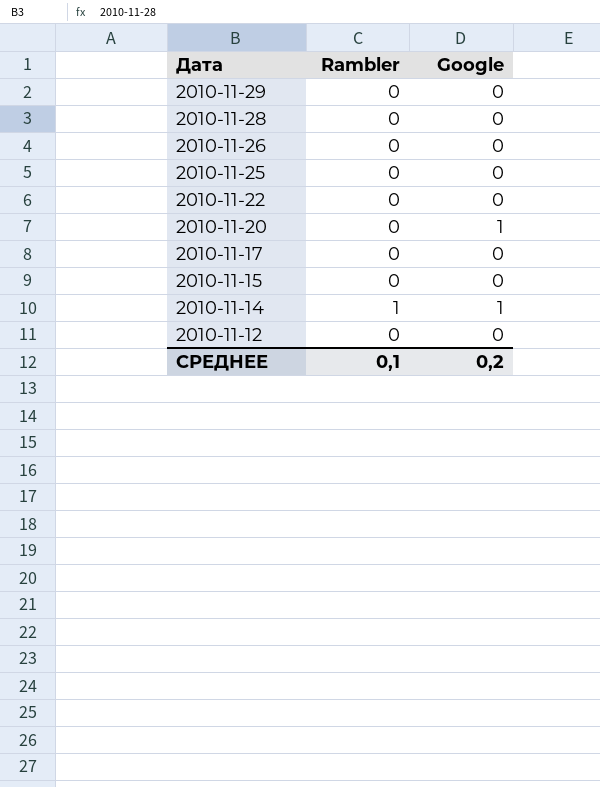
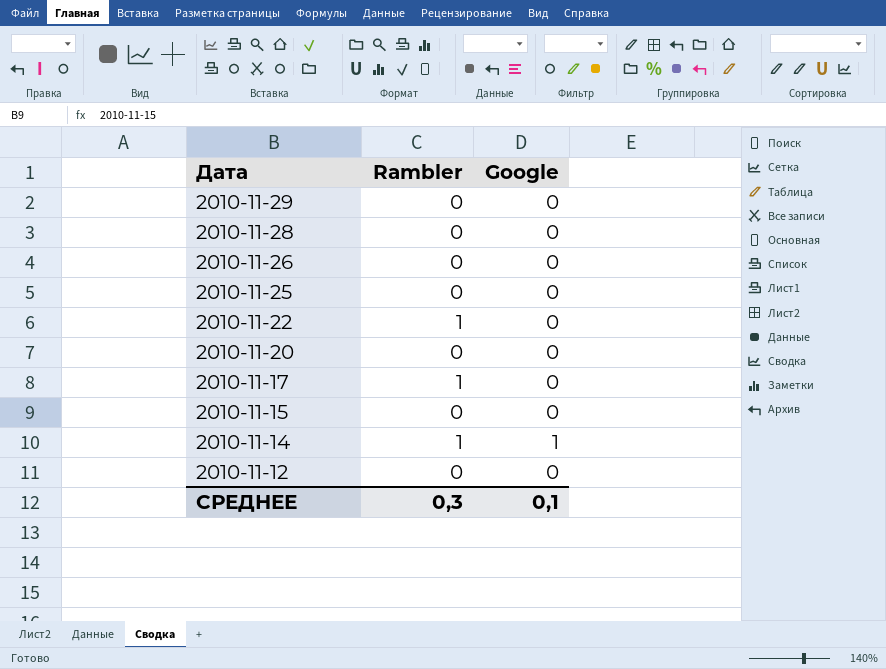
2010-11-22 | Rambler: 0 -> 1
2010-11-20 | Google: 1 -> 0
2010-11-17 | Rambler: 0 -> 1
СРЕДНЕЕ | Rambler: 0,1 -> 0,3
СРЕДНЕЕ | Google: 0,2 -> 0,1

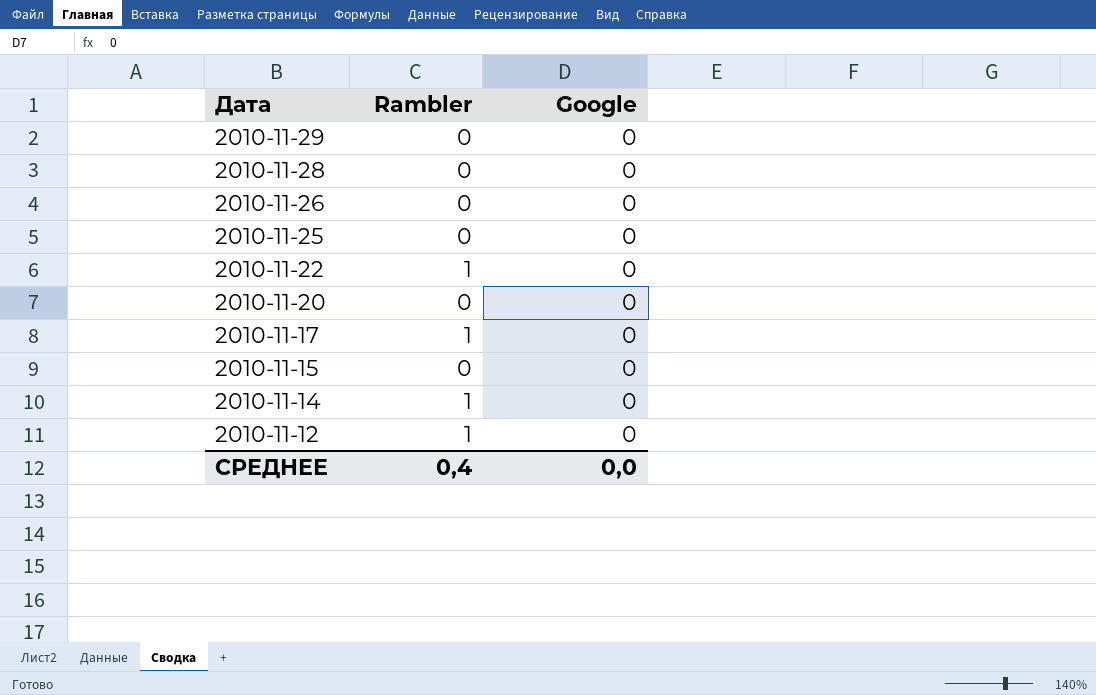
2010-11-14 | Google: 1 -> 0
2010-11-12 | Rambler: 0 -> 1
СРЕДНЕЕ | Rambler: 0,3 -> 0,4
СРЕДНЕЕ | Google: 0,1 -> 0,0

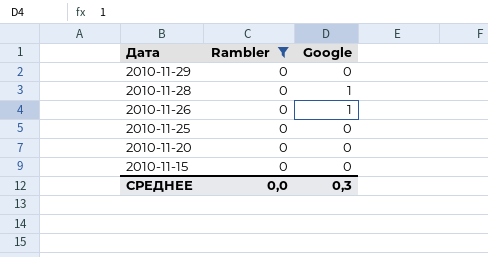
filter: none -> Rambler = 0
2010-11-28 | Google: 0 -> 1
2010-11-26 | Google: 0 -> 1
СРЕДНЕЕ | Rambler: 0,4 -> 0,0
СРЕДНЕЕ | Google: 0,0 -> 0,3

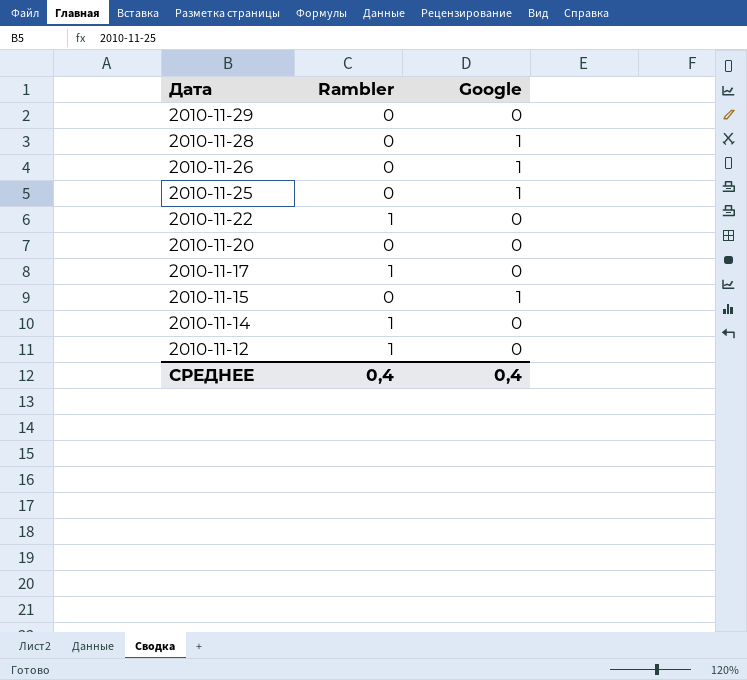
filter: Rambler = 0 -> none
2010-11-25 | Google: 0 -> 1
2010-11-15 | Google: 0 -> 1
СРЕДНЕЕ | Rambler: 0,0 -> 0,4
СРЕДНЕЕ | Google: 0,3 -> 0,4

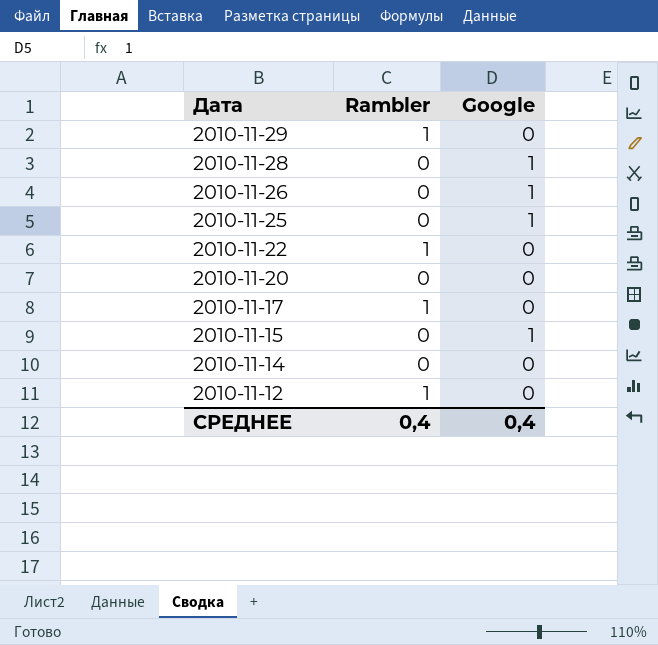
2010-11-29 | Rambler: 0 -> 1
2010-11-14 | Rambler: 1 -> 0

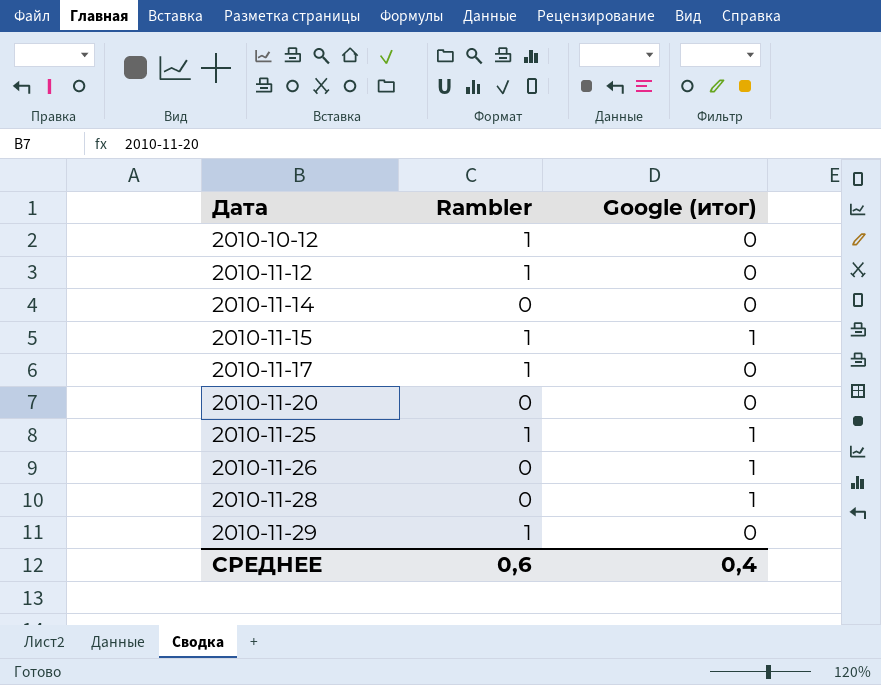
row order: Дата descending -> Дата ascending
column name: Google -> Google (итог)
row 2010-11-22: 1 | 0 -> none
row 2010-10-12: none -> 1 | 0
2010-11-15 | Rambler: 0 -> 1
2010-11-25 | Rambler: 0 -> 1
СРЕДНЕЕ | Rambler: 0,4 -> 0,6

